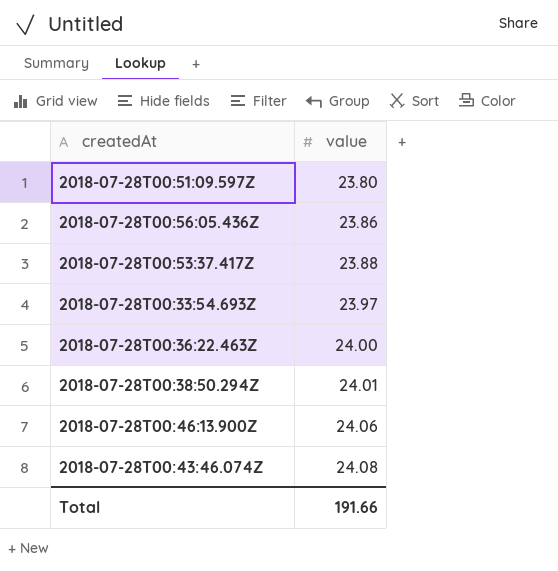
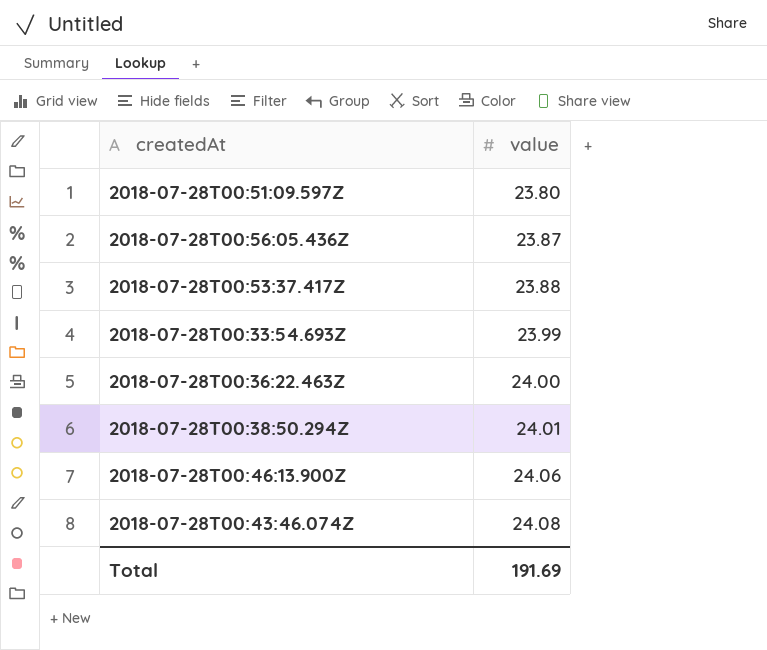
2018-07-28T00:56:05.436Z | value: 23.86 -> 23.87
2018-07-28T00:33:54.693Z | value: 23.97 -> 23.99
Total | value: 191.66 -> 191.69

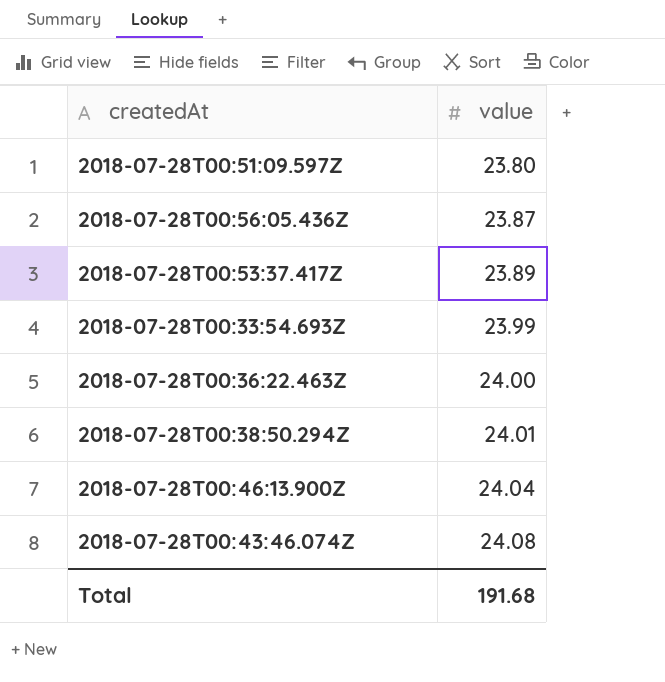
2018-07-28T00:53:37.417Z | value: 23.88 -> 23.89
2018-07-28T00:46:13.900Z | value: 24.06 -> 24.04
Total | value: 191.69 -> 191.68

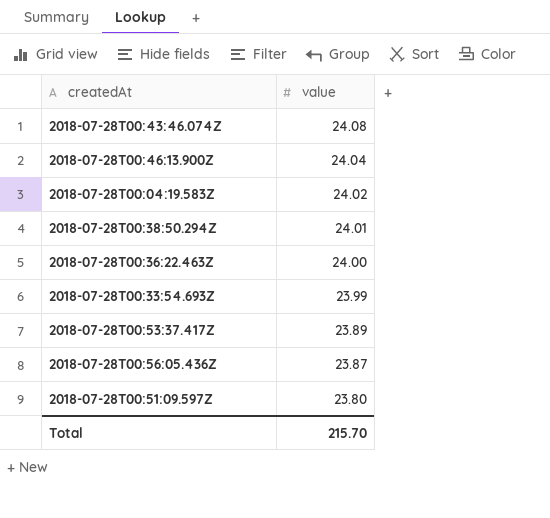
row order: value ascending -> value descending
row 2018-07-28T00:04:19.583Z: none -> 24.02
Total | value: 191.68 -> 215.70

